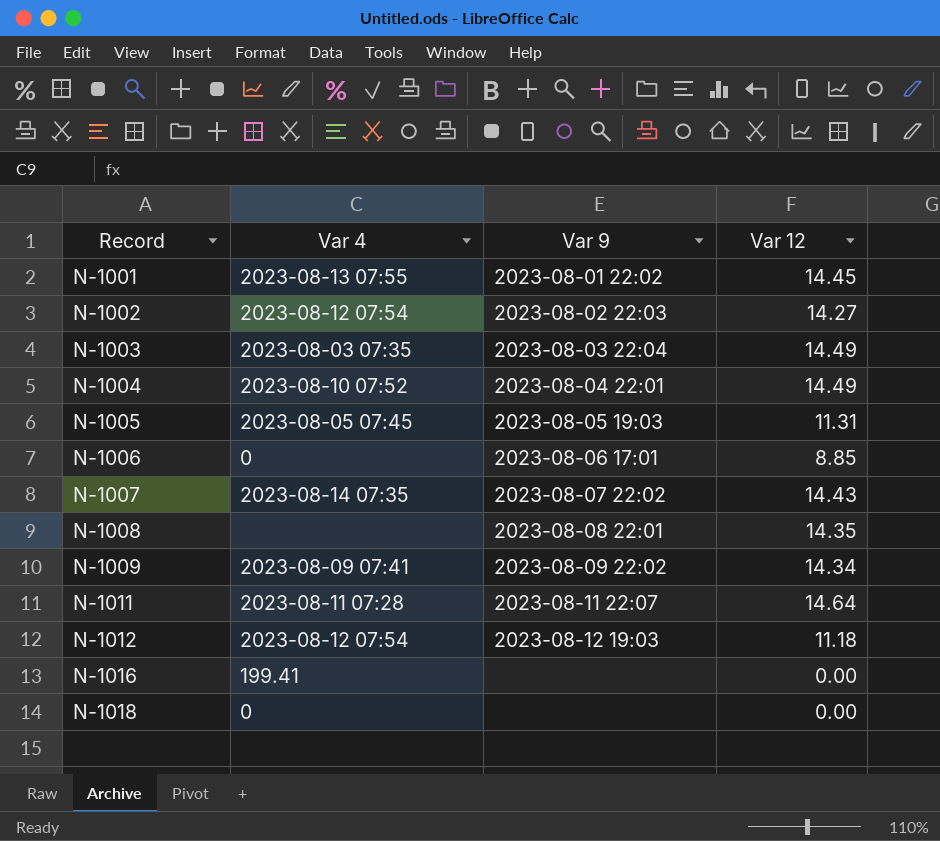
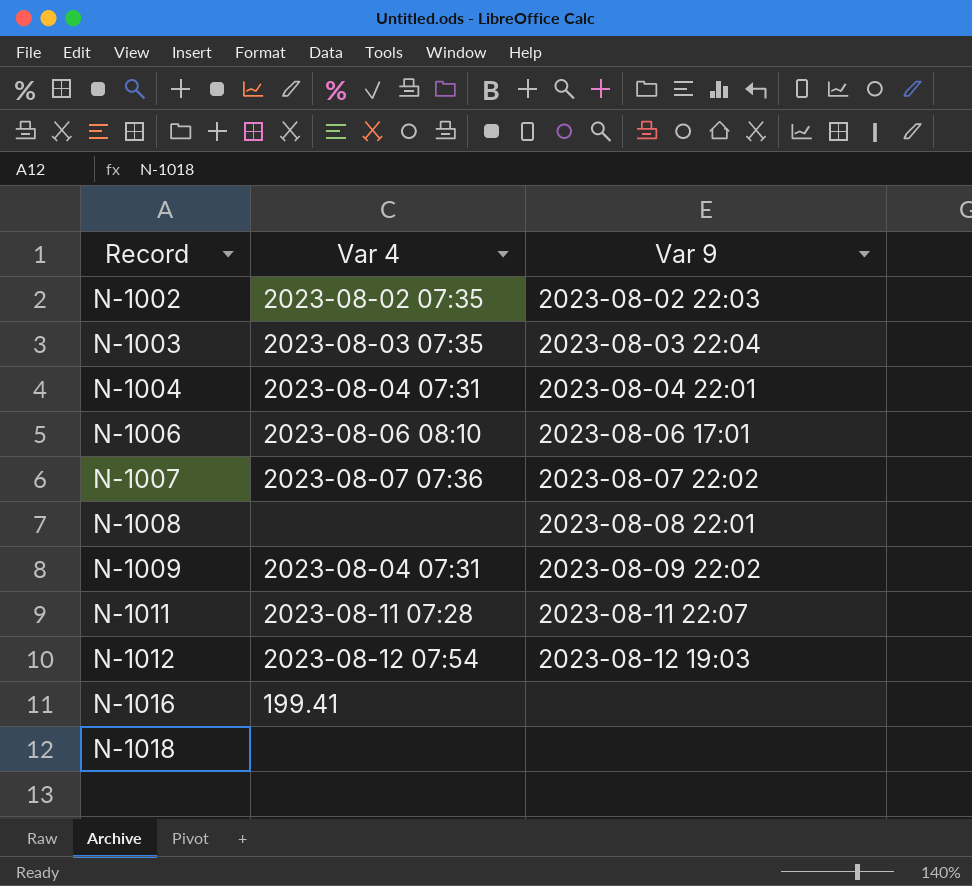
column Var 12 | position: 4 -> none
row N-1001: 2023-08-13 07:55 | 2023-08-01 22:02 | 14.45 -> none
row N-1005: 2023-08-05 07:45 | 2023-08-05 19:03 | 11.31 -> none
N-1002 | Var 4: 2023-08-12 07:54 -> 2023-08-02 07:35
N-1004 | Var 4: 2023-08-10 07:52 -> 2023-08-04 07:31
N-1006 | Var 4: 0 -> 2023-08-06 08:10
N-1007 | Var 4: 2023-08-14 07:35 -> 2023-08-07 07:36
N-1009 | Var 4: 2023-08-09 07:41 -> 2023-08-04 07:31
N-1018 | Var 4: 0 -> none

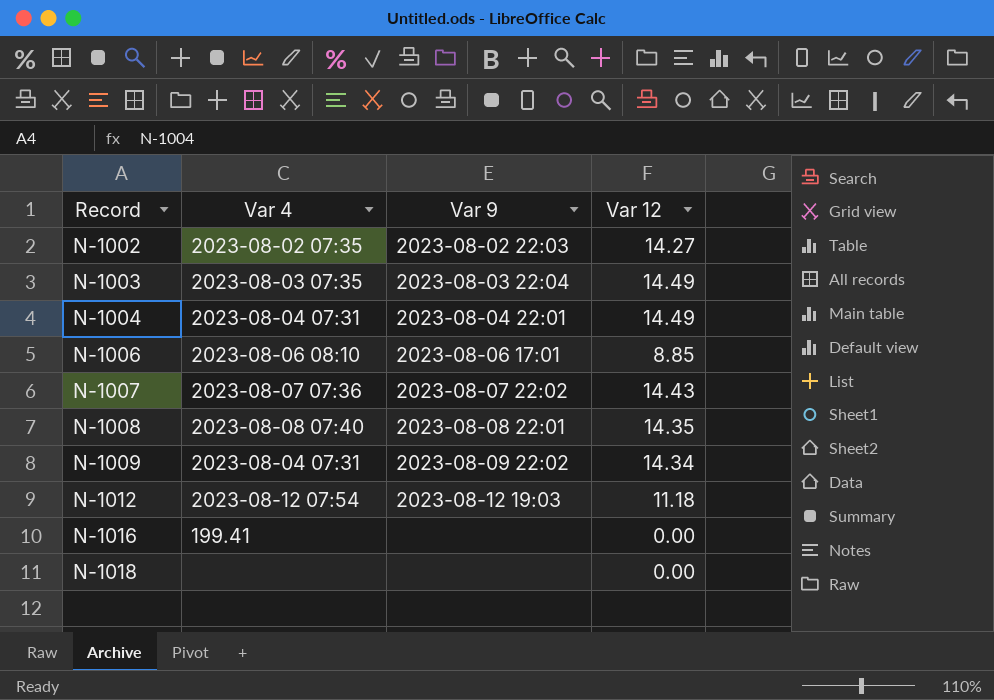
column Var 12 | position: none -> 4
row N-1011: 2023-08-11 07:28 | 2023-08-11 22:07 -> none
N-1008 | Var 4: none -> 2023-08-08 07:40

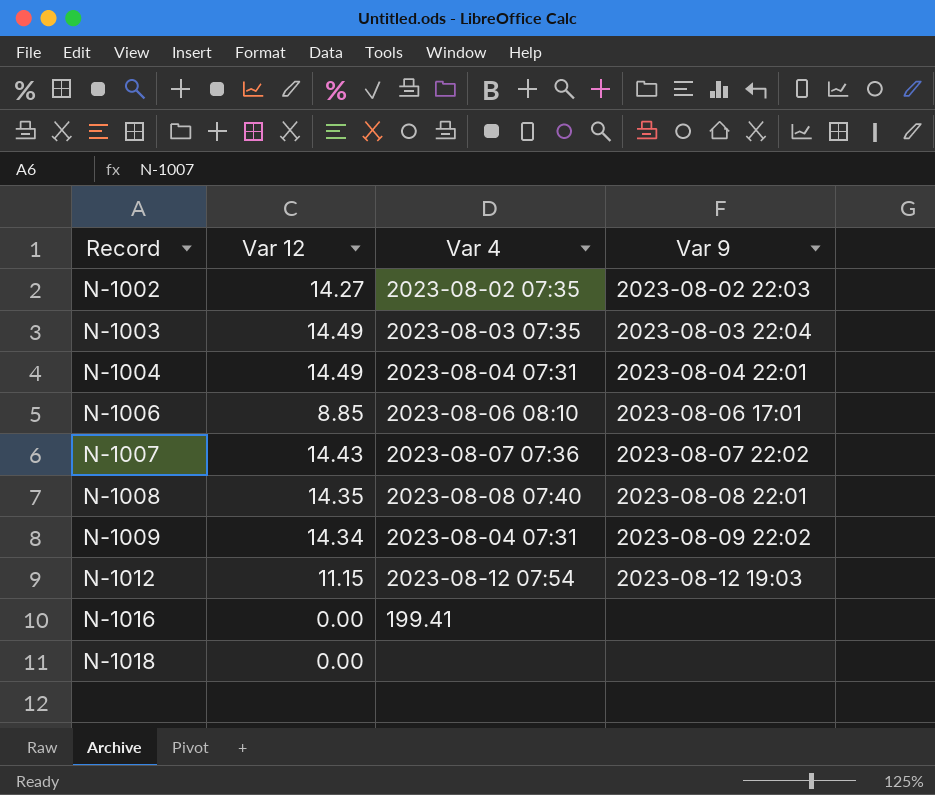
column Var 12 | position: 4 -> 2
N-1012 | Var 12: 11.18 -> 11.15

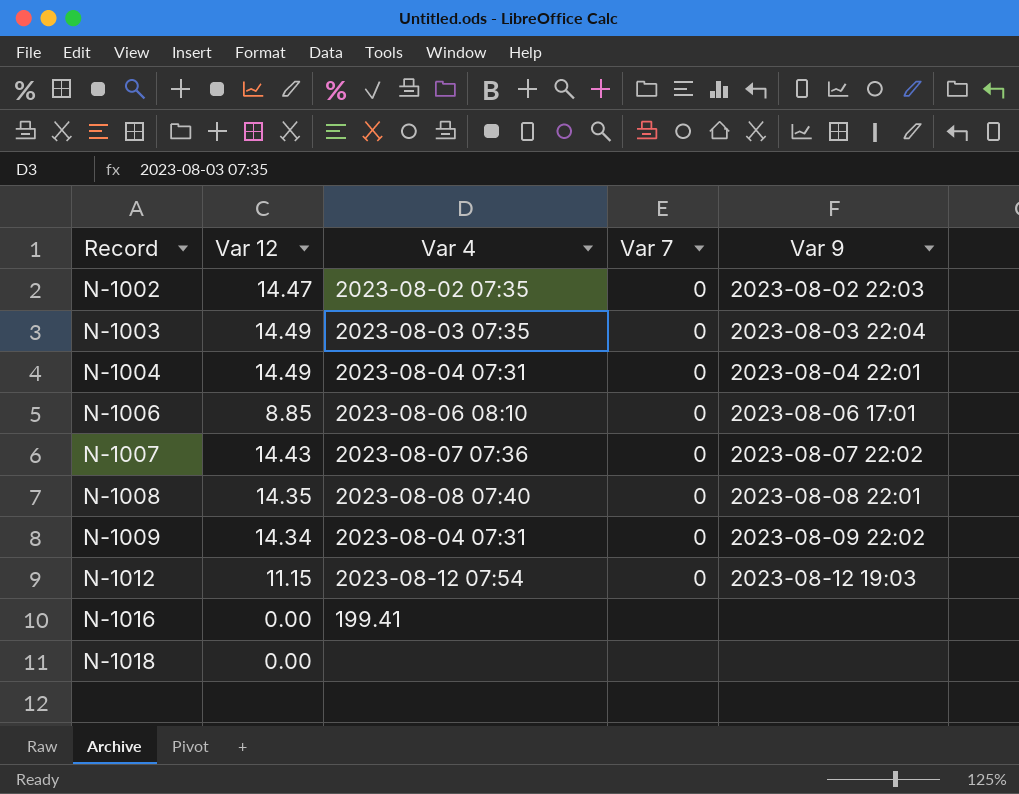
column Var 7 | position: none -> 4
N-1002 | Var 12: 14.27 -> 14.47

